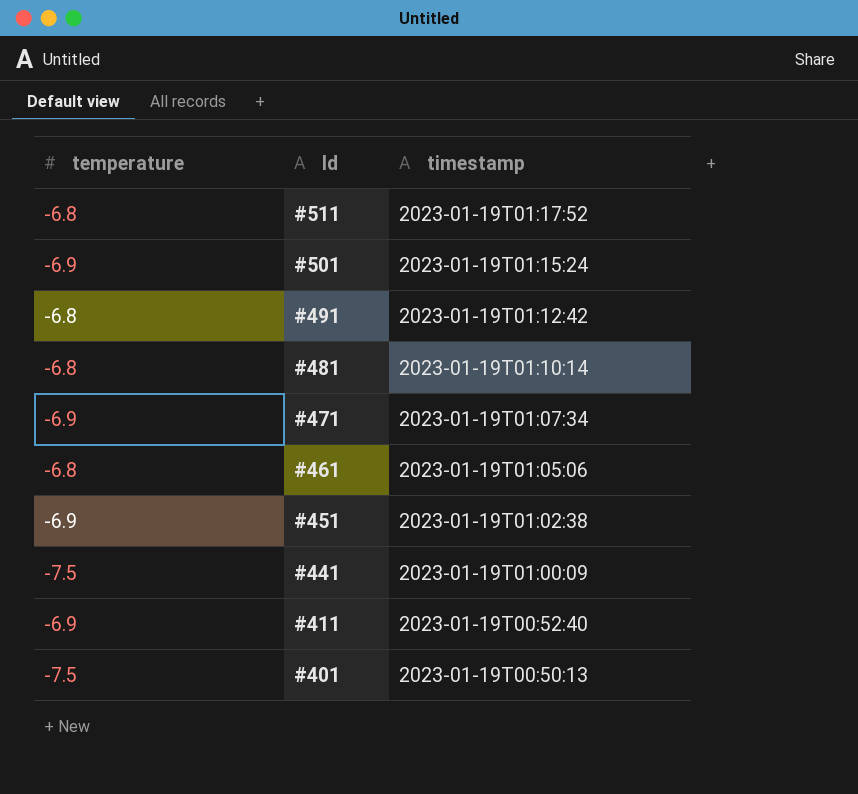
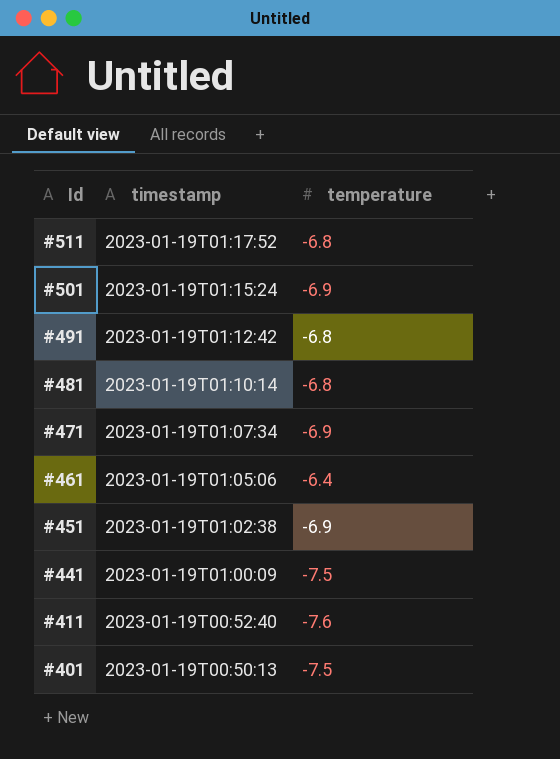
column temperature | position: 1 -> 3
#461 | temperature: -6.8 -> -6.4
#411 | temperature: -6.9 -> -7.6

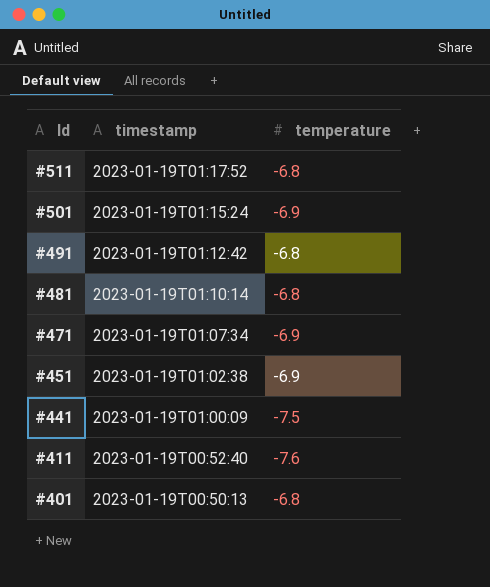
row #461: 2023-01-19T01:05:06 | -6.4 -> none
#401 | temperature: -7.5 -> -6.8

